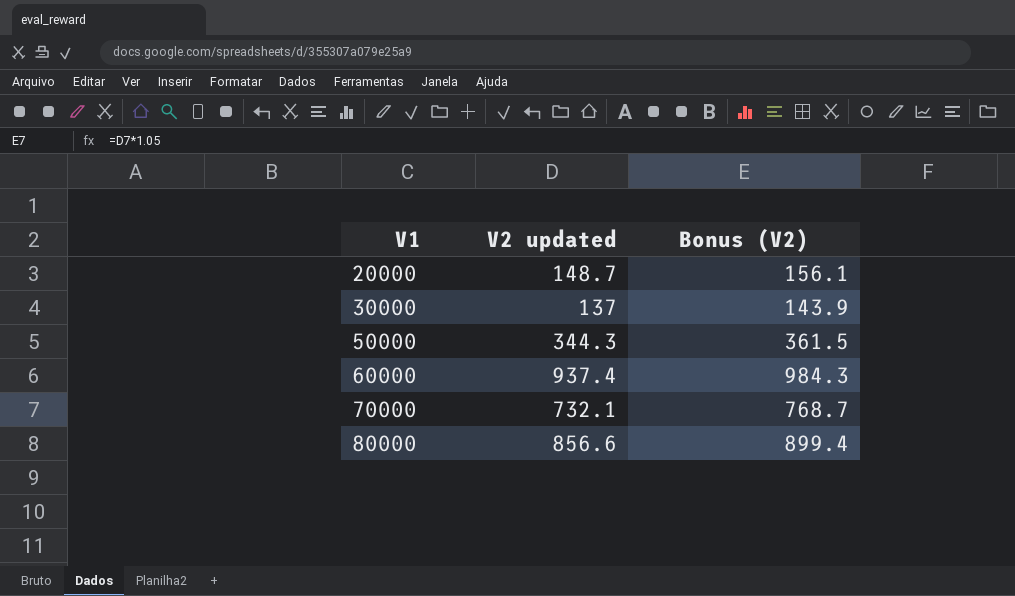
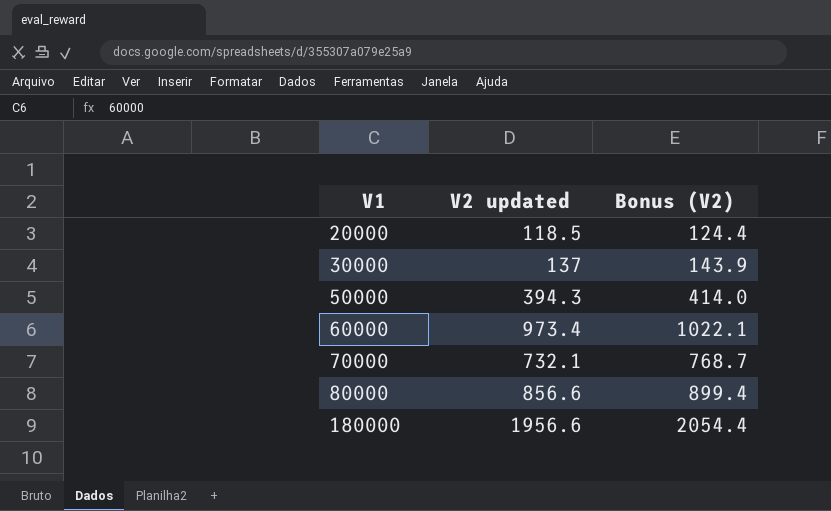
20000 | V2 updated: 148.7 -> 118.5
20000 | Bonus (V2): 156.1 -> 124.4
50000 | V2 updated: 344.3 -> 394.3
50000 | Bonus (V2): 361.5 -> 414.0
60000 | V2 updated: 937.4 -> 973.4
60000 | Bonus (V2): 984.3 -> 1022.1
row 180000: none -> 1956.6 | 2054.4

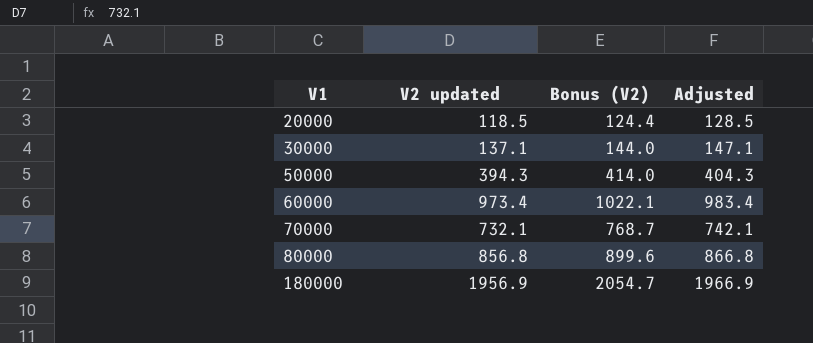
column Adjusted | formula: none -> [V2 updated] + 10
30000 | V2 updated: 137 -> 137.1
30000 | Bonus (V2): 143.9 -> 144.0
80000 | V2 updated: 856.6 -> 856.8
80000 | Bonus (V2): 899.4 -> 899.6
180000 | V2 updated: 1956.6 -> 1956.9
180000 | Bonus (V2): 2054.4 -> 2054.7

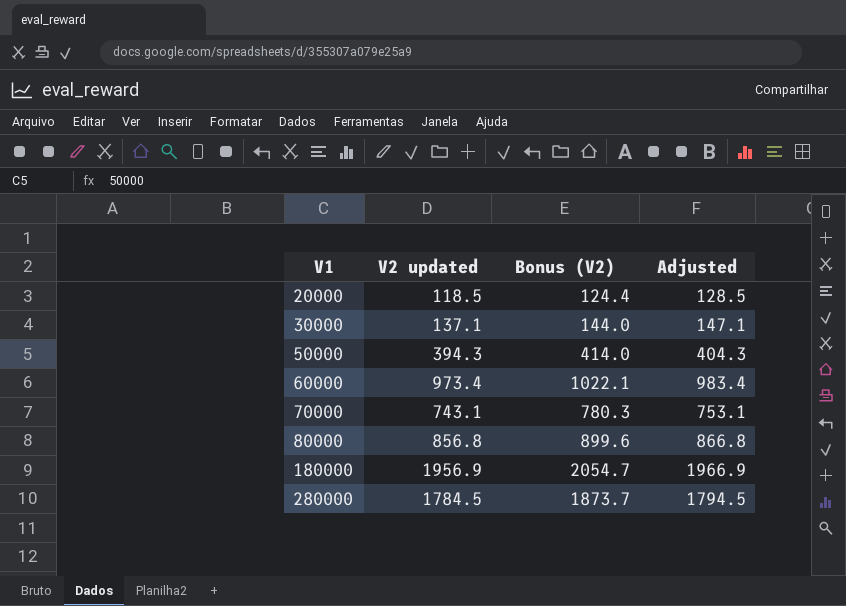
70000 | V2 updated: 732.1 -> 743.1
70000 | Bonus (V2): 768.7 -> 780.3
70000 | Adjusted: 742.1 -> 753.1
row 280000: none -> 1784.5 | 1873.7 | 1794.5

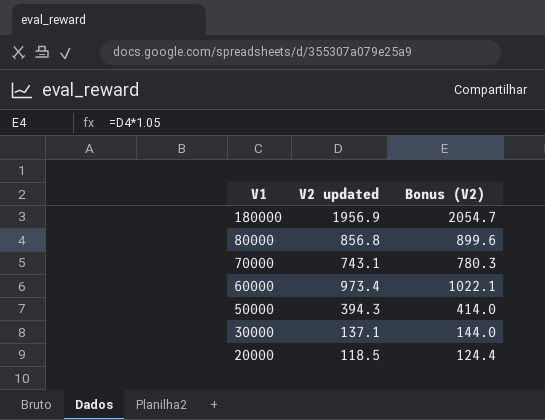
row order: V1 ascending -> V1 descending
column Adjusted | formula: [V2 updated] + 10 -> none
row 280000: 1784.5 | 1873.7 | 1794.5 -> none

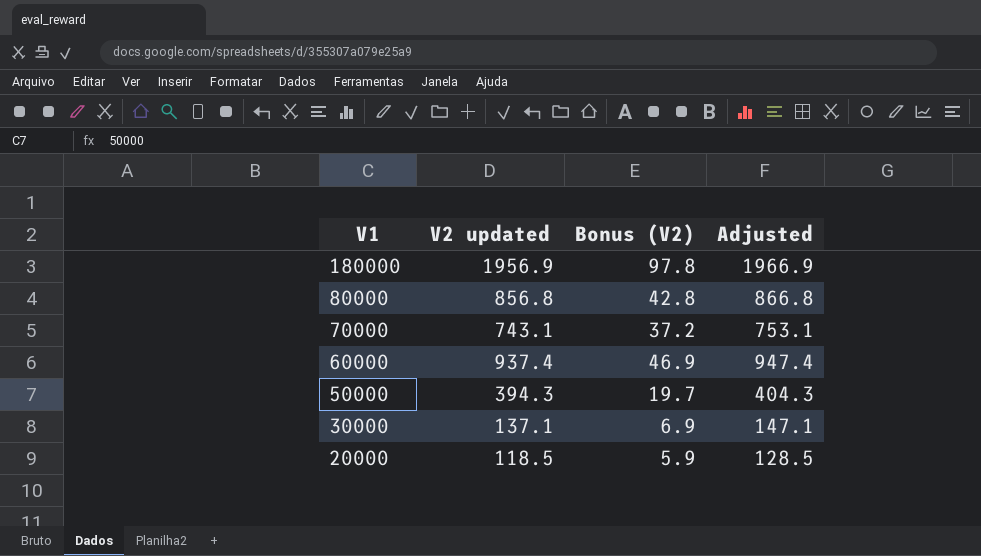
column Bonus (V2) | formula: [V2 updated] * 1.05 -> [V2 updated] * 0.05
column Adjusted | formula: none -> [V2 updated] + 10
60000 | V2 updated: 973.4 -> 937.4

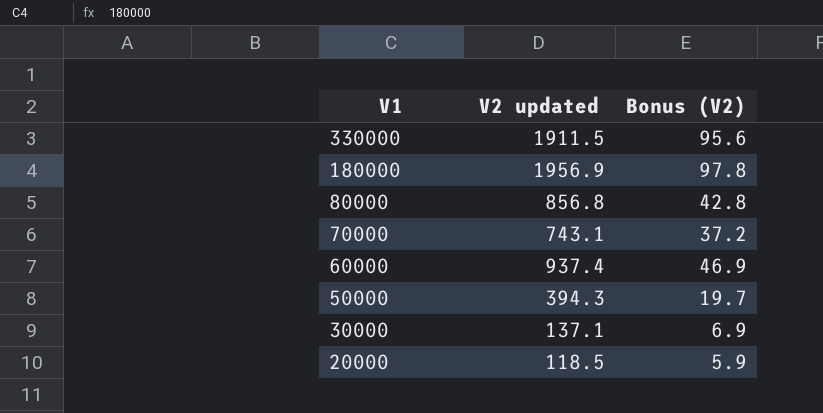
column Adjusted | formula: [V2 updated] + 10 -> none
row 330000: none -> 1911.5 | 95.6

